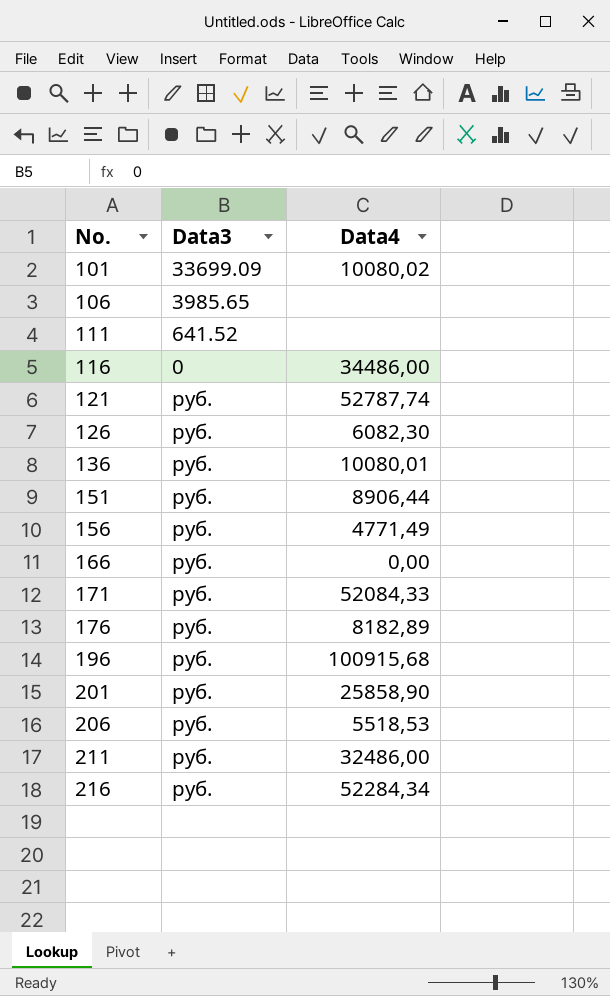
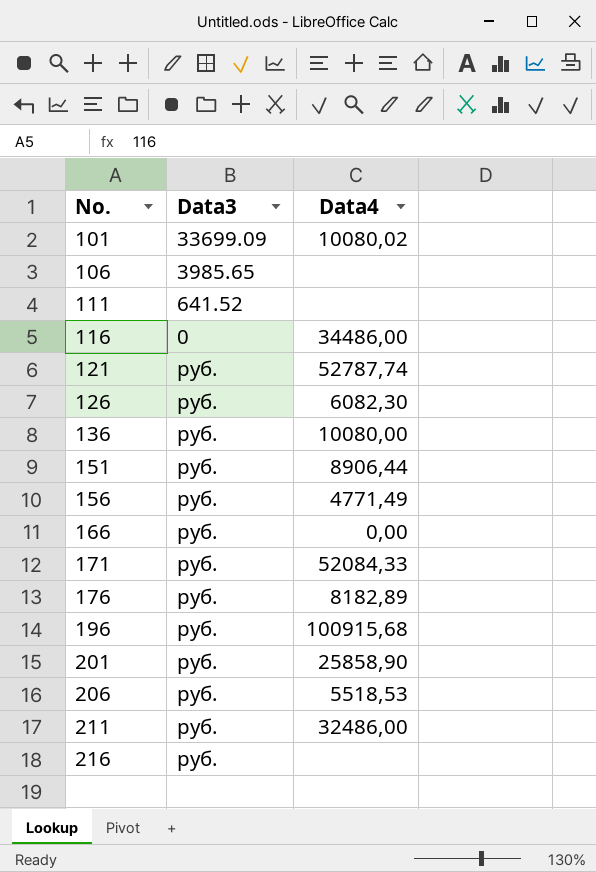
136 | Data4: 10080,01 -> 10080,00
216 | Data4: 52284,34 -> none

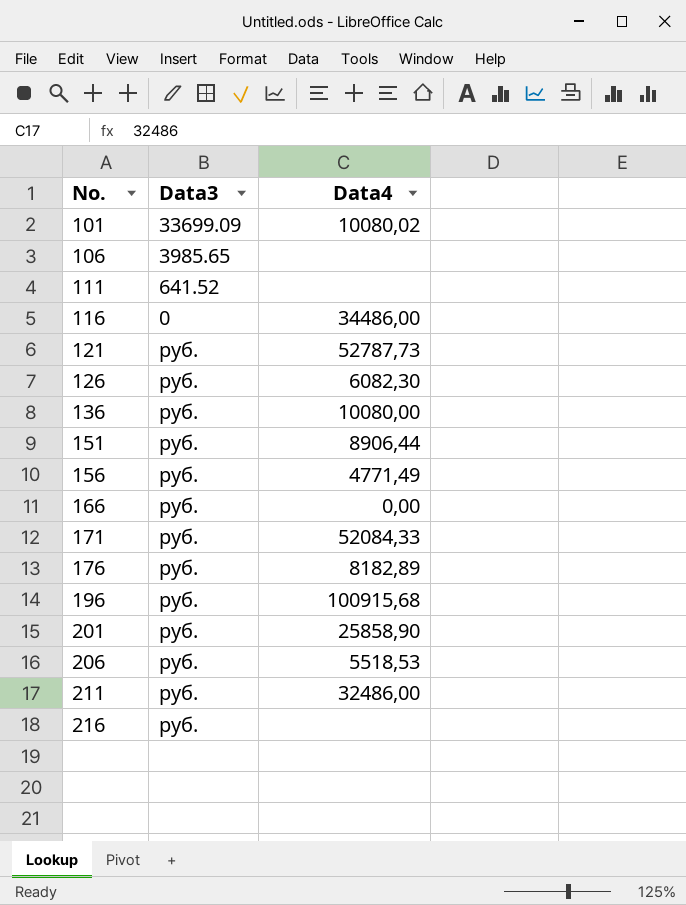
121 | Data4: 52787,74 -> 52787,73

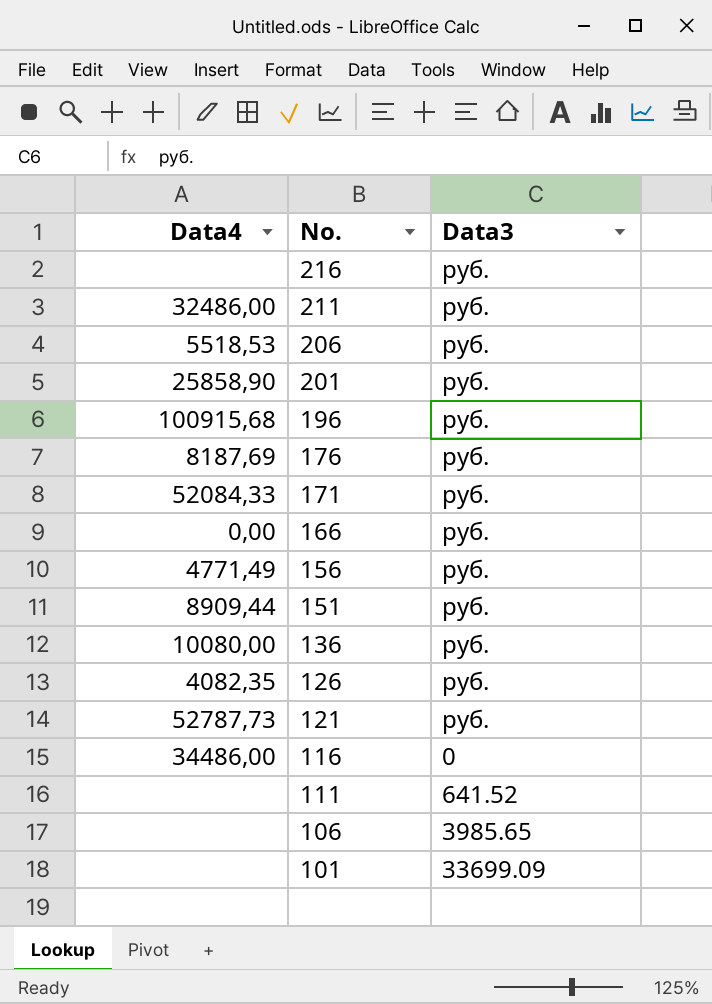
row order: No. ascending -> No. descending
column Data4 | position: 3 -> 1
176 | Data4: 8182,89 -> 8187,69
151 | Data4: 8906,44 -> 8909,44
126 | Data4: 6082,30 -> 4082,35
101 | Data4: 10080,02 -> none

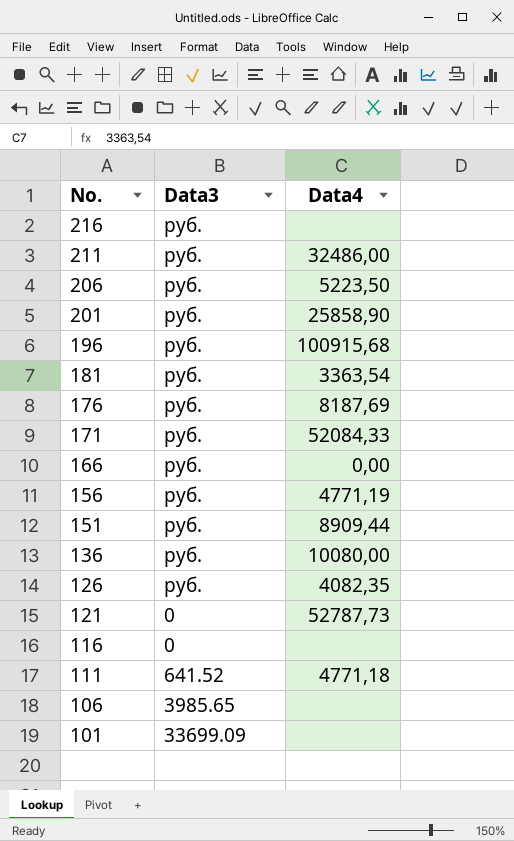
column Data4 | position: 1 -> 3
206 | Data4: 5518,53 -> 5223,50
row 181: none -> руб. | 3363,54
156 | Data4: 4771,49 -> 4771,19
121 | Data3: руб. -> 0
116 | Data4: 34486,00 -> none
111 | Data4: none -> 4771,18

